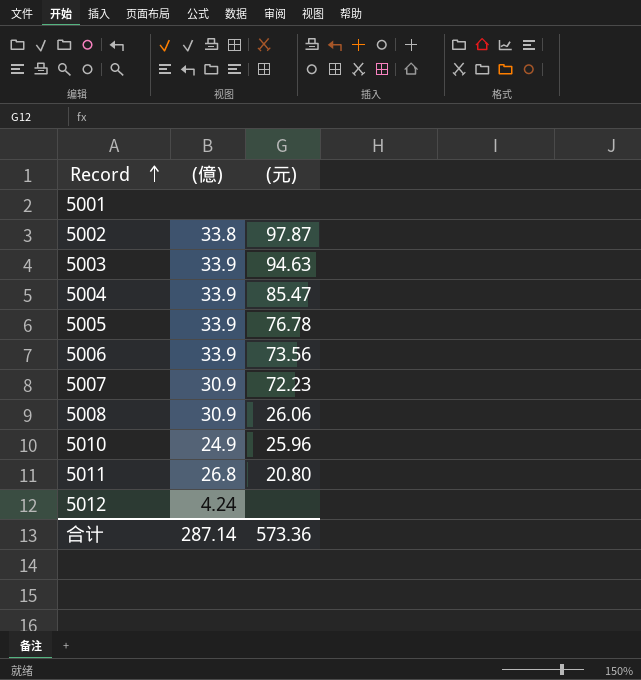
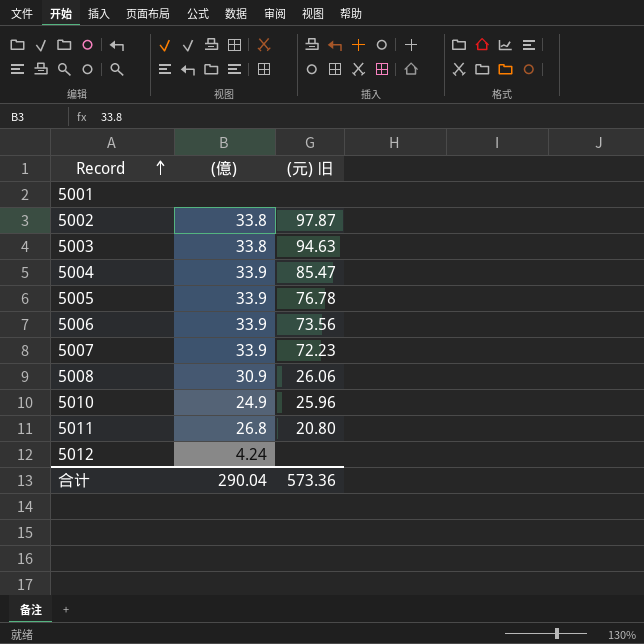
column name: (元) -> (元) 旧
5003 | (億): 33.9 -> 33.8
5007 | (億): 30.9 -> 33.9
合计 | (億): 287.14 -> 290.04

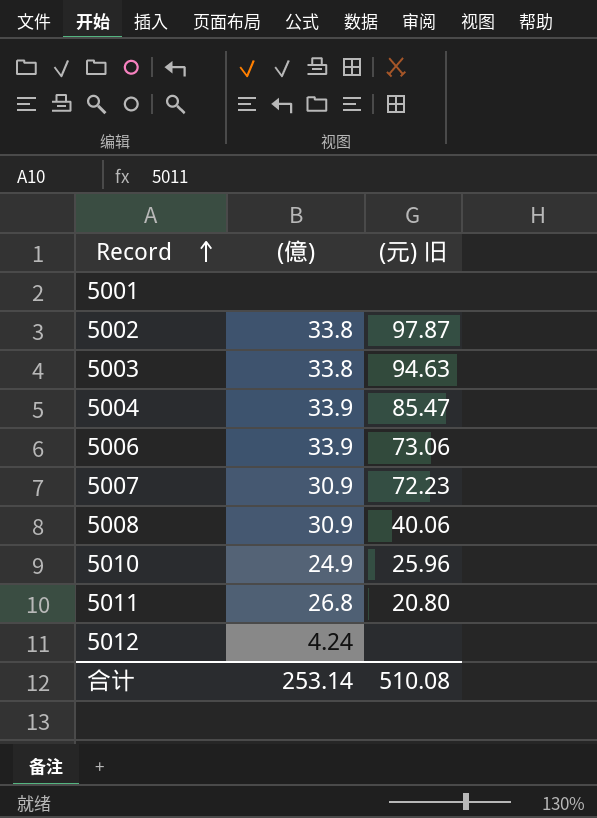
row 5005: 33.9 | 76.78 -> none
5006 | (元) 旧: 73.56 -> 73.06
5007 | (億): 33.9 -> 30.9
5008 | (元) 旧: 26.06 -> 40.06
合计 | (億): 290.04 -> 253.14
合计 | (元) 旧: 573.36 -> 510.08

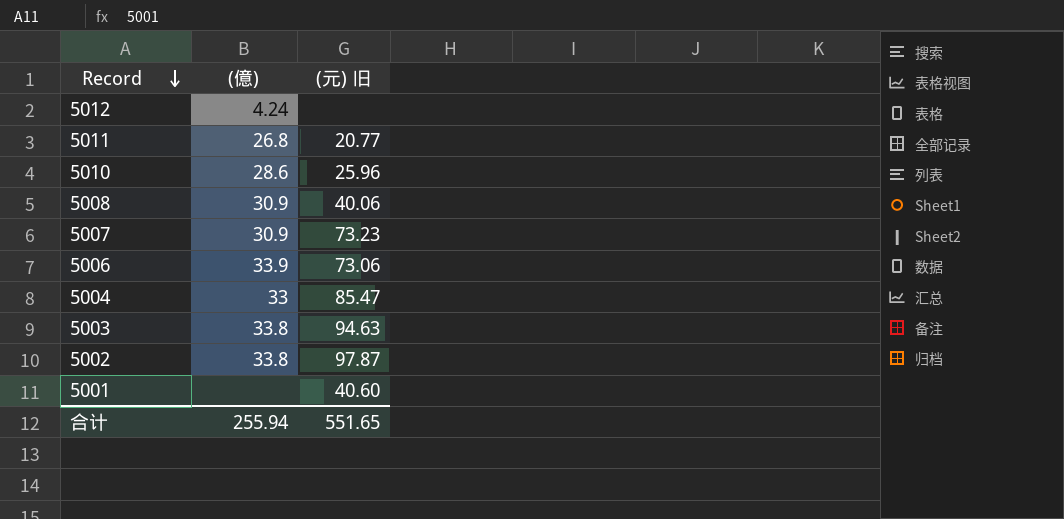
row order: Record ascending -> Record descending
5011 | (元) 旧: 20.80 -> 20.77
5010 | (億): 24.9 -> 28.6
5007 | (元) 旧: 72.23 -> 73.23
5004 | (億): 33.9 -> 33
5001 | (元) 旧: none -> 40.60
合计 | (億): 253.14 -> 255.94
合计 | (元) 旧: 510.08 -> 551.65

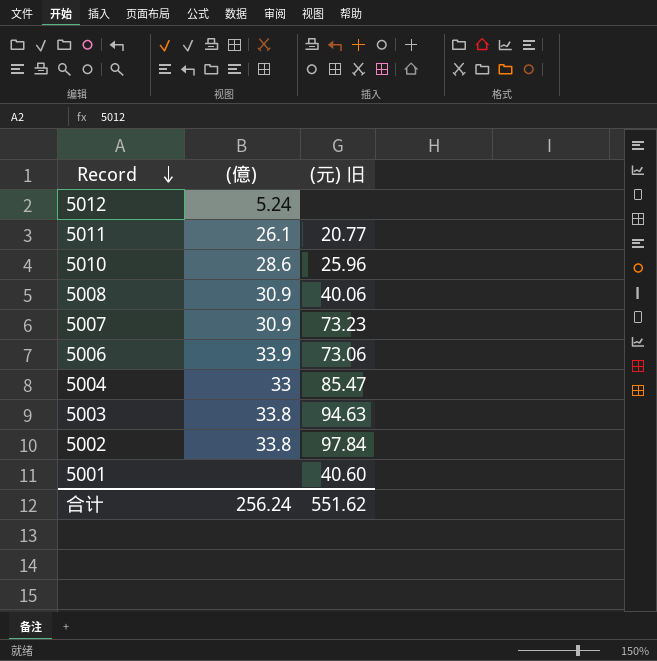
5012 | (億): 4.24 -> 5.24
5011 | (億): 26.8 -> 26.1
5002 | (元) 旧: 97.87 -> 97.84
合计 | (億): 255.94 -> 256.24
合计 | (元) 旧: 551.65 -> 551.62

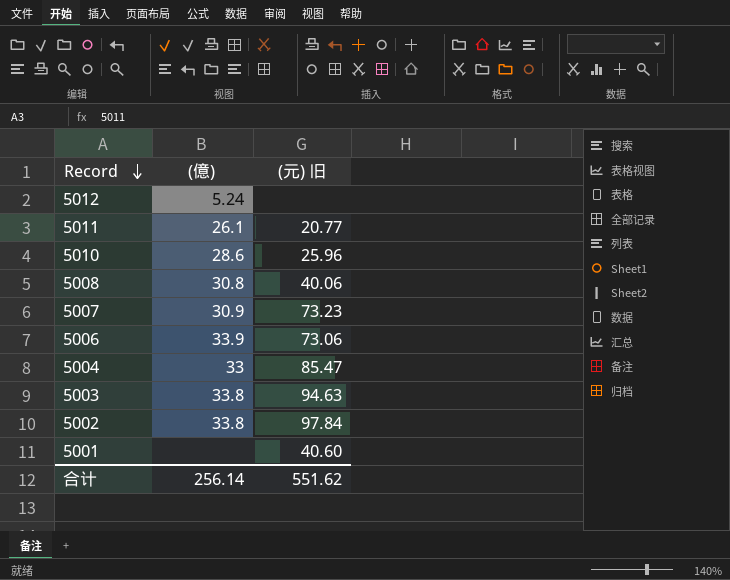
5008 | (億): 30.9 -> 30.8
合计 | (億): 256.24 -> 256.14

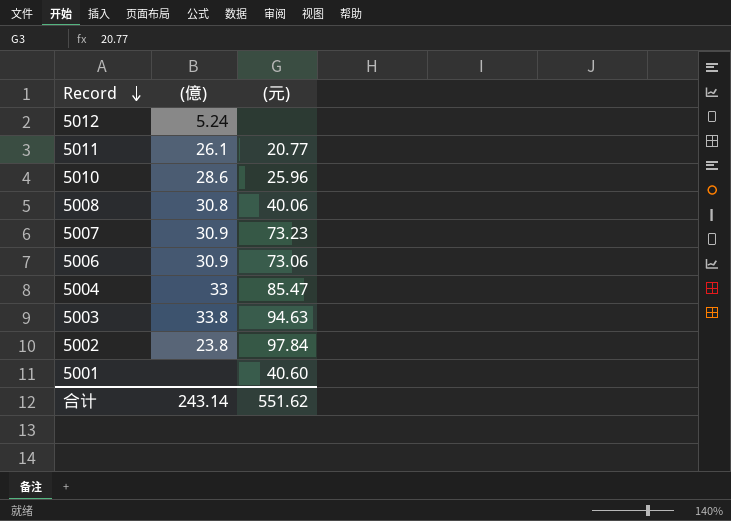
column name: (元) 旧 -> (元)
5006 | (億): 33.9 -> 30.9
5002 | (億): 33.8 -> 23.8
合计 | (億): 256.14 -> 243.14

